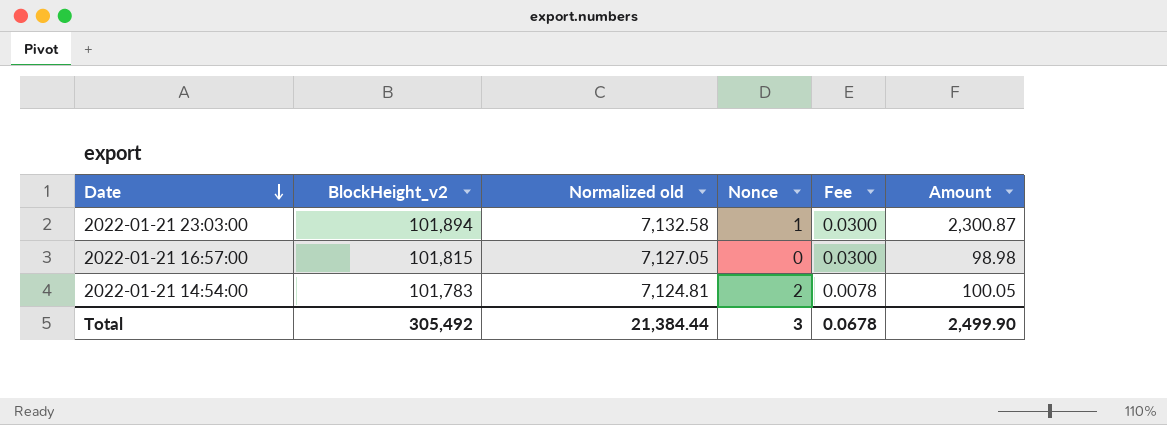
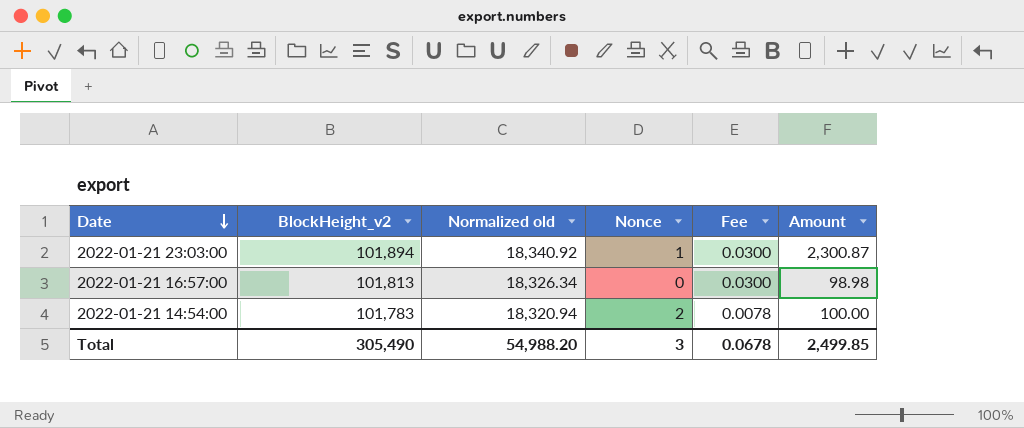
column Normalized old | formula: [BlockHeight_v2] * 0.07 -> [BlockHeight_v2] * 0.18
2022-01-21 16:57:00 | BlockHeight_v2: 101,815 -> 101,813
2022-01-21 14:54:00 | Amount: 100.05 -> 100.00
Total | BlockHeight_v2: 305,492 -> 305,490
Total | Normalized old: 21,384.44 -> 54,988.20
Total | Amount: 2,499.90 -> 2,499.85

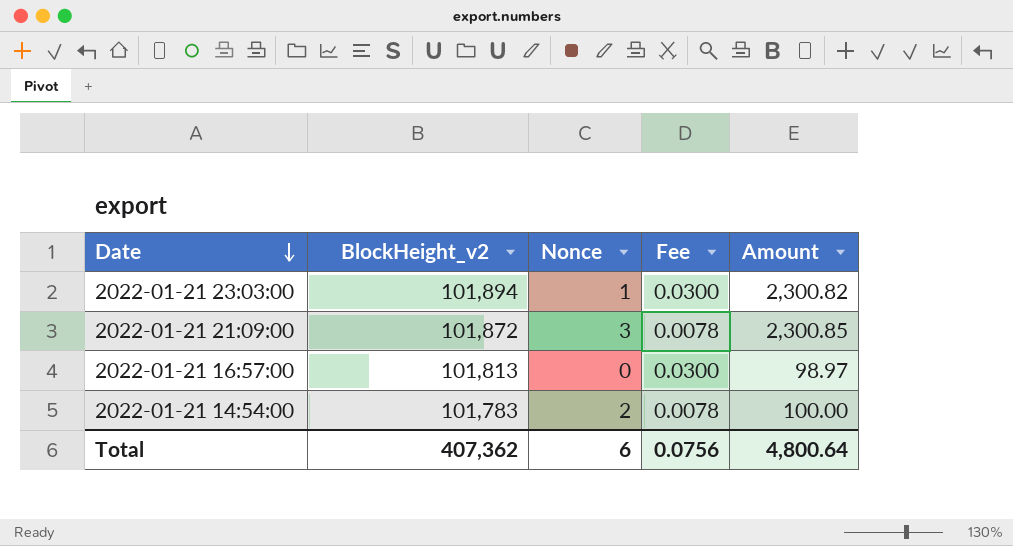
column Normalized old | formula: [BlockHeight_v2] * 0.18 -> none
2022-01-21 23:03:00 | Amount: 2,300.87 -> 2,300.82
row 2022-01-21 21:09:00: none -> 101,872 | 3 | 0.0078 | 2,300.85
2022-01-21 16:57:00 | Amount: 98.98 -> 98.97
Total | BlockHeight_v2: 305,490 -> 407,362
Total | Nonce: 3 -> 6
Total | Fee: 0.0678 -> 0.0756
Total | Amount: 2,499.85 -> 4,800.64

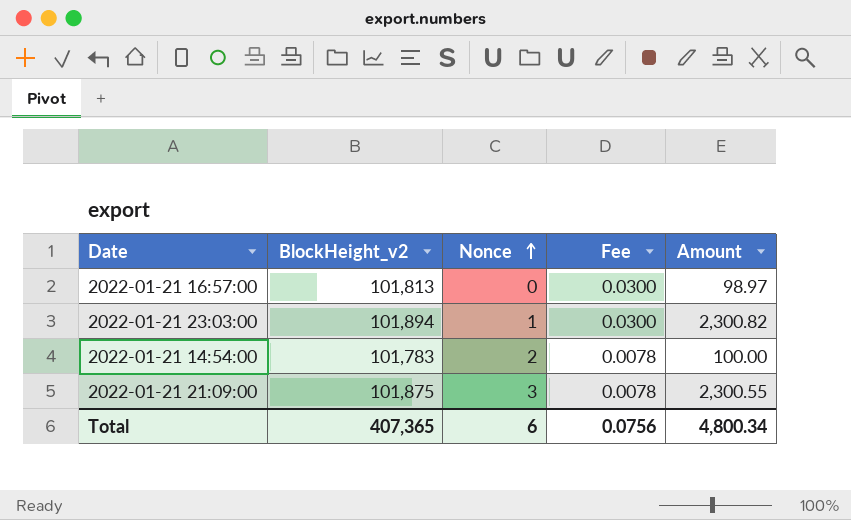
row order: Date descending -> Nonce ascending
2022-01-21 21:09:00 | BlockHeight_v2: 101,872 -> 101,875
2022-01-21 21:09:00 | Amount: 2,300.85 -> 2,300.55
Total | BlockHeight_v2: 407,362 -> 407,365
Total | Amount: 4,800.64 -> 4,800.34

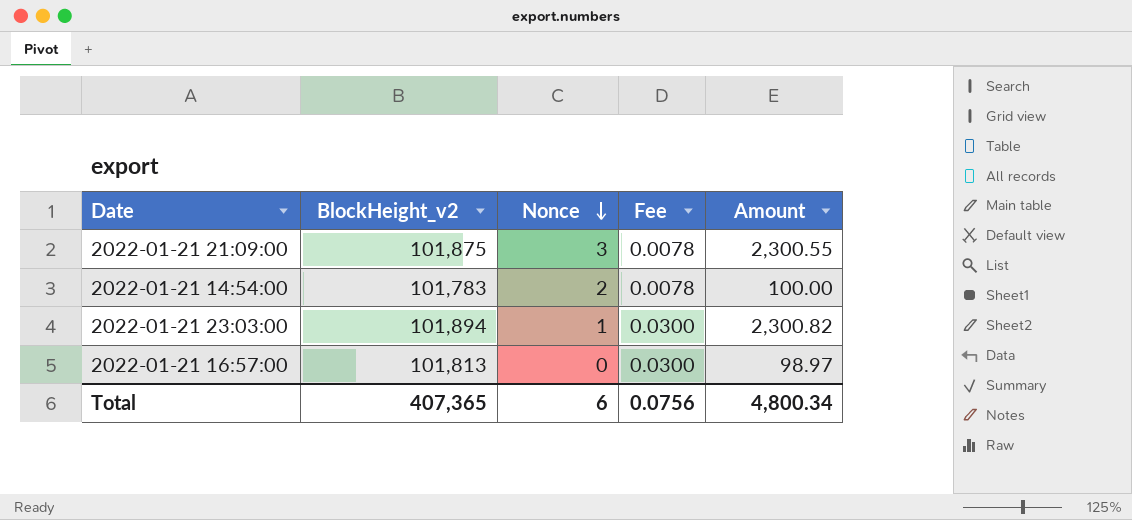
row order: Nonce ascending -> Nonce descending

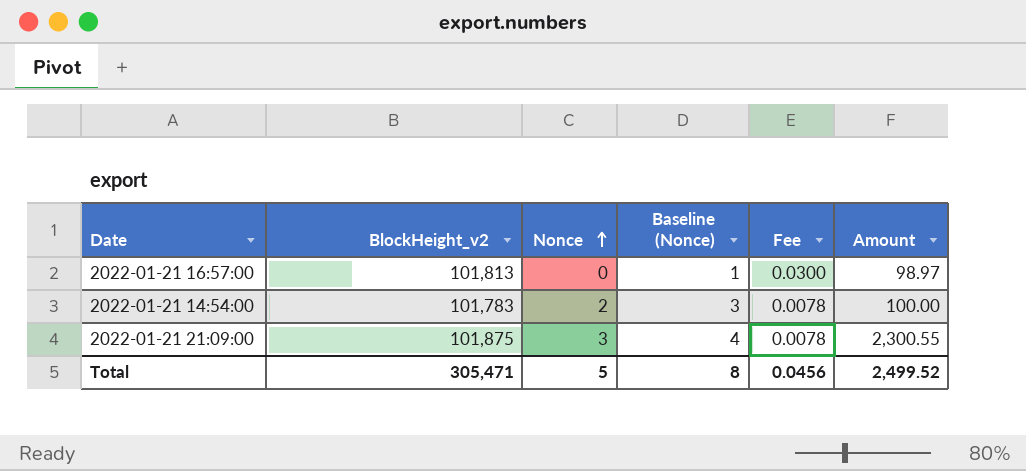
row order: Nonce descending -> Nonce ascending
column Baseline (Nonce) | formula: none -> [Nonce] + 1
row 2022-01-21 23:03:00: 101,894 | 1 | 0.0300 | 2,300.82 -> none
Total | BlockHeight_v2: 407,365 -> 305,471
Total | Nonce: 6 -> 5
Total | Fee: 0.0756 -> 0.0456
Total | Amount: 4,800.34 -> 2,499.52

